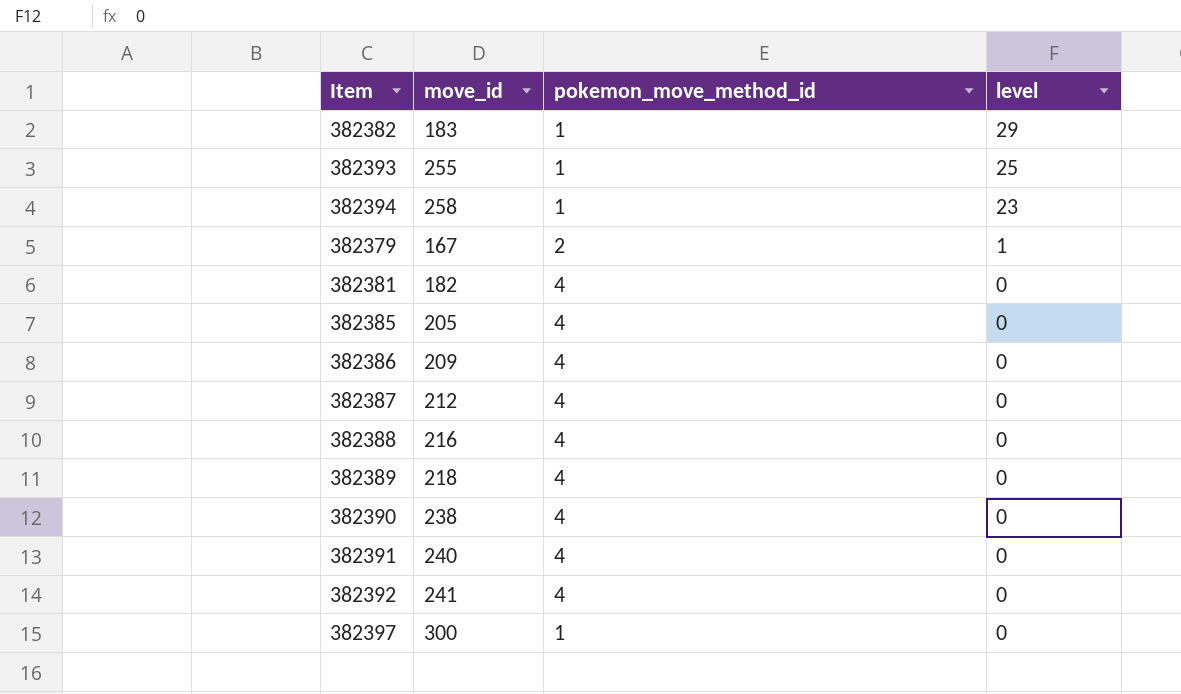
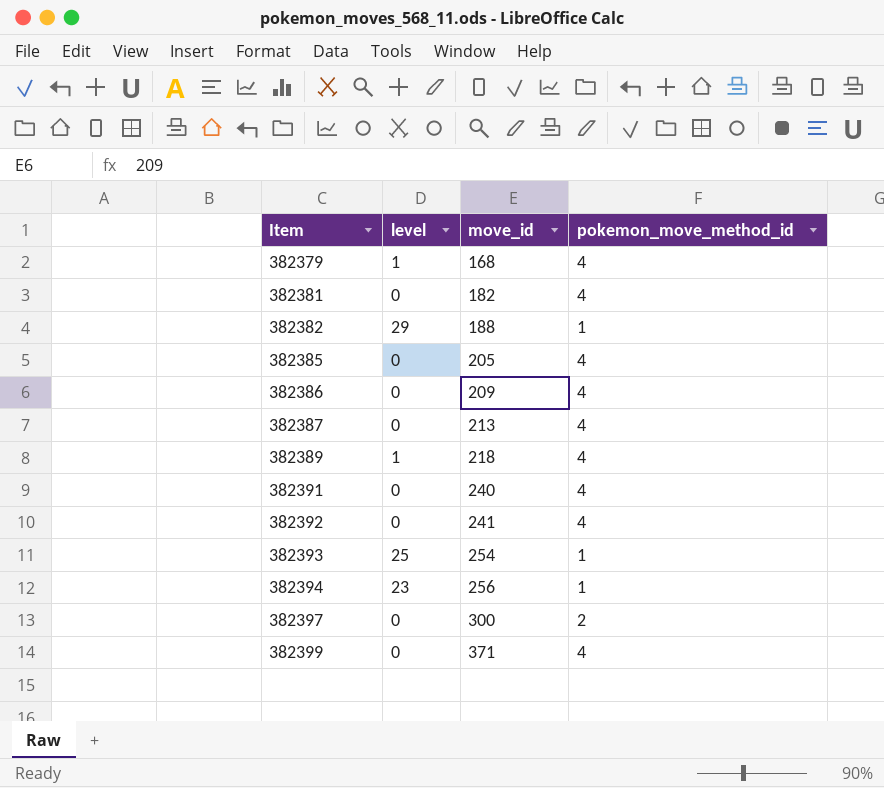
row order: level descending -> Item ascending
column level | position: 4 -> 2
row 382388: 216 | 4 | 0 -> none
row 382390: 238 | 4 | 0 -> none
382379 | move_id: 167 -> 168
382379 | pokemon_move_method_id: 2 -> 4
382382 | move_id: 183 -> 188
382387 | move_id: 212 -> 213
382389 | level: 0 -> 1
382393 | move_id: 255 -> 254
382394 | move_id: 258 -> 256
382397 | pokemon_move_method_id: 1 -> 2
row 382399: none -> 0 | 371 | 4

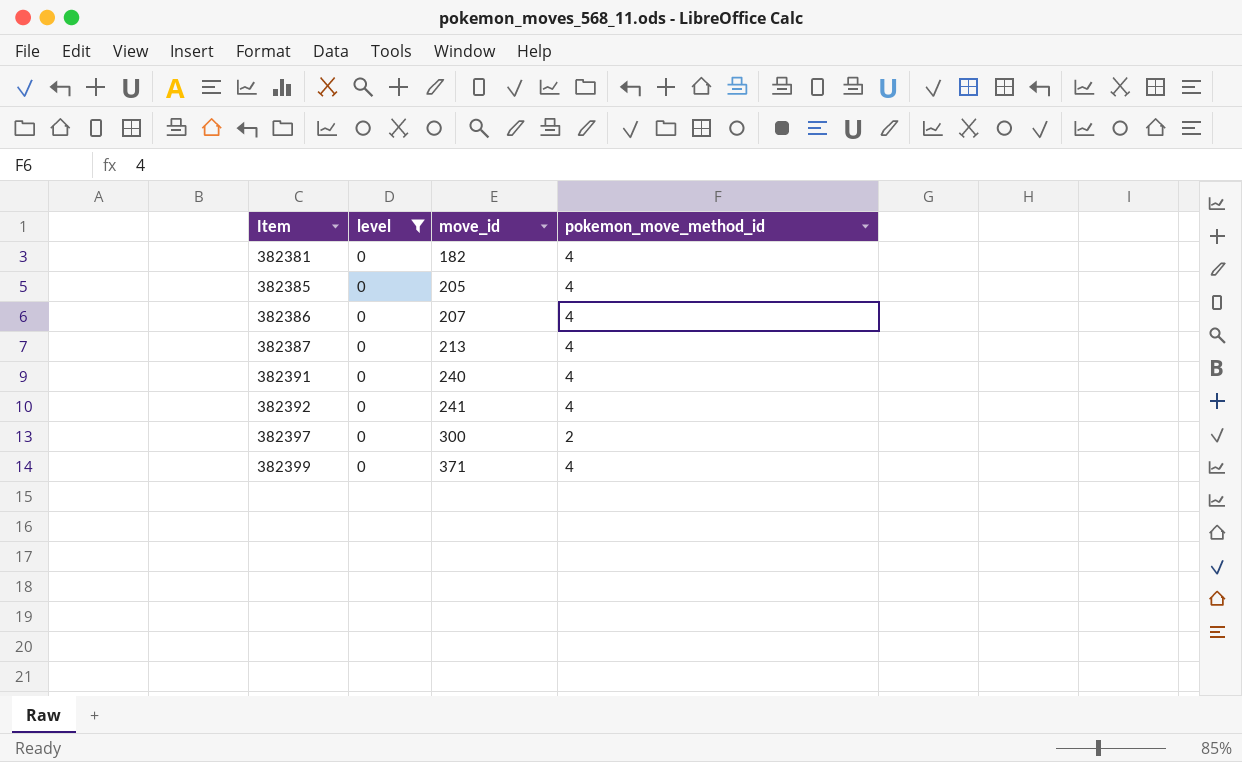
filter: none -> level = 0
382386 | move_id: 209 -> 207

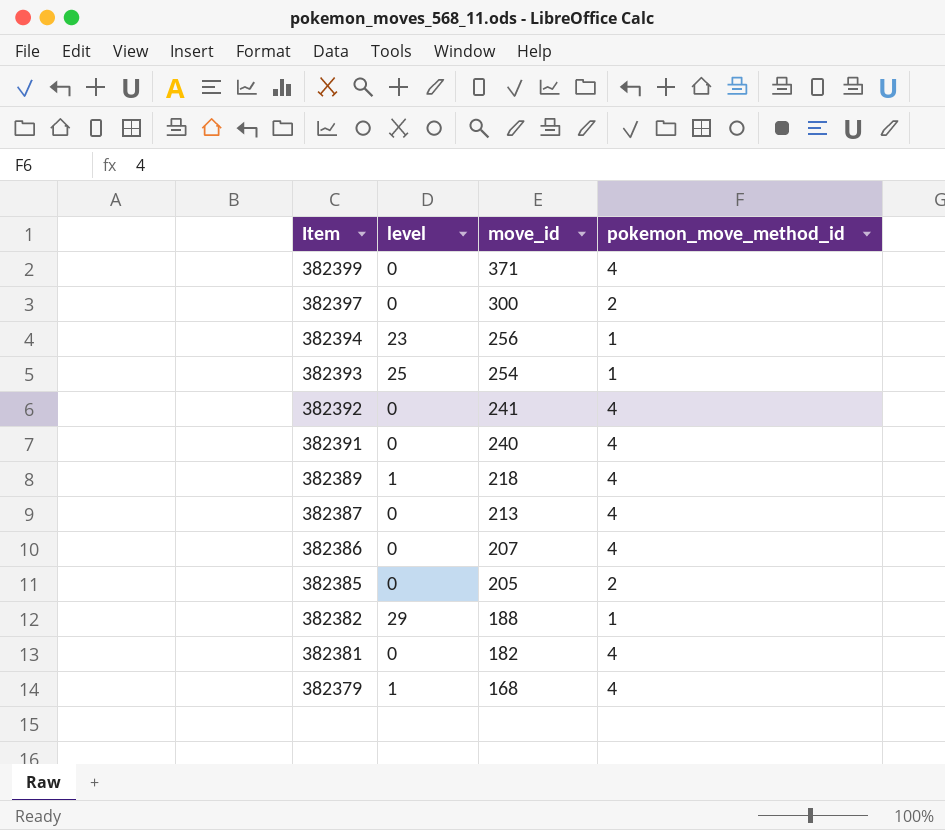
filter: level = 0 -> none
row order: Item ascending -> Item descending
382385 | pokemon_move_method_id: 4 -> 2

